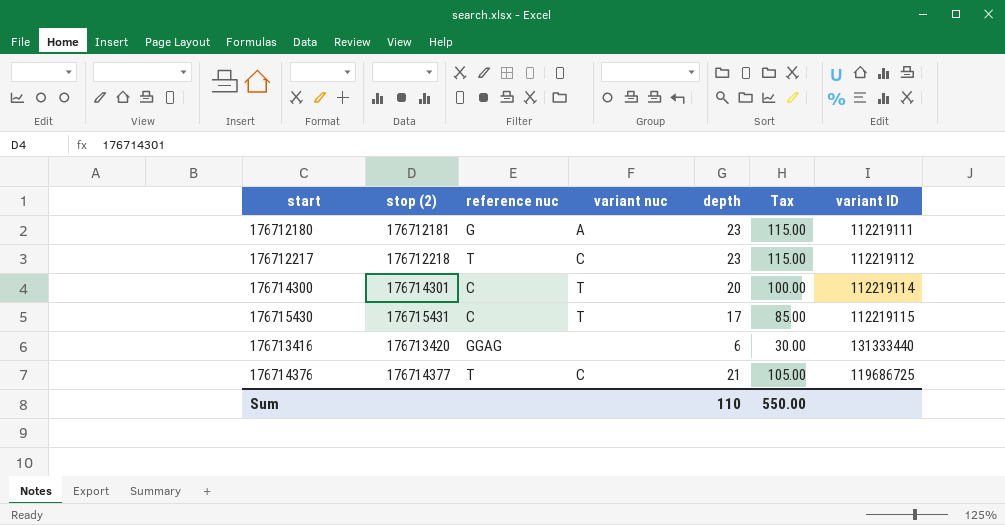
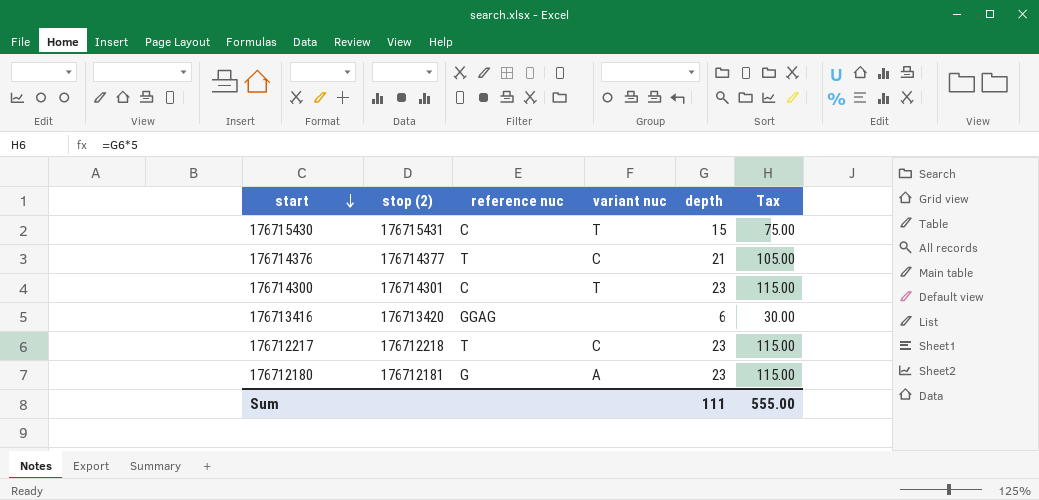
row order: none -> start descending
column variant ID | position: 7 -> none
176715430 | depth: 17 -> 15
176715430 | Tax: 85.00 -> 75.00
176714300 | depth: 20 -> 23
176714300 | Tax: 100.00 -> 115.00
Sum | depth: 110 -> 111
Sum | Tax: 550.00 -> 555.00

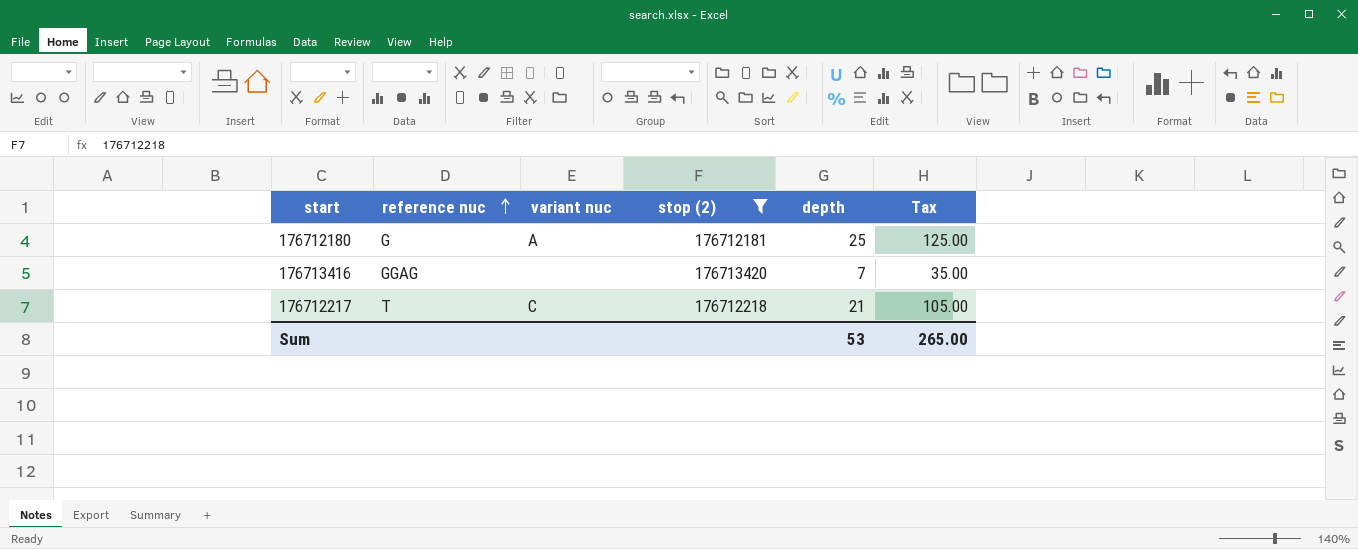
filter: none -> stop (2) <= 176713420
row order: start descending -> reference nuc ascending
column stop (2) | position: 2 -> 4
176712180 | depth: 23 -> 25
176712180 | Tax: 115.00 -> 125.00
176713416 | depth: 6 -> 7
176713416 | Tax: 30.00 -> 35.00
176712217 | depth: 23 -> 21
176712217 | Tax: 115.00 -> 105.00
Sum | depth: 111 -> 53
Sum | Tax: 555.00 -> 265.00

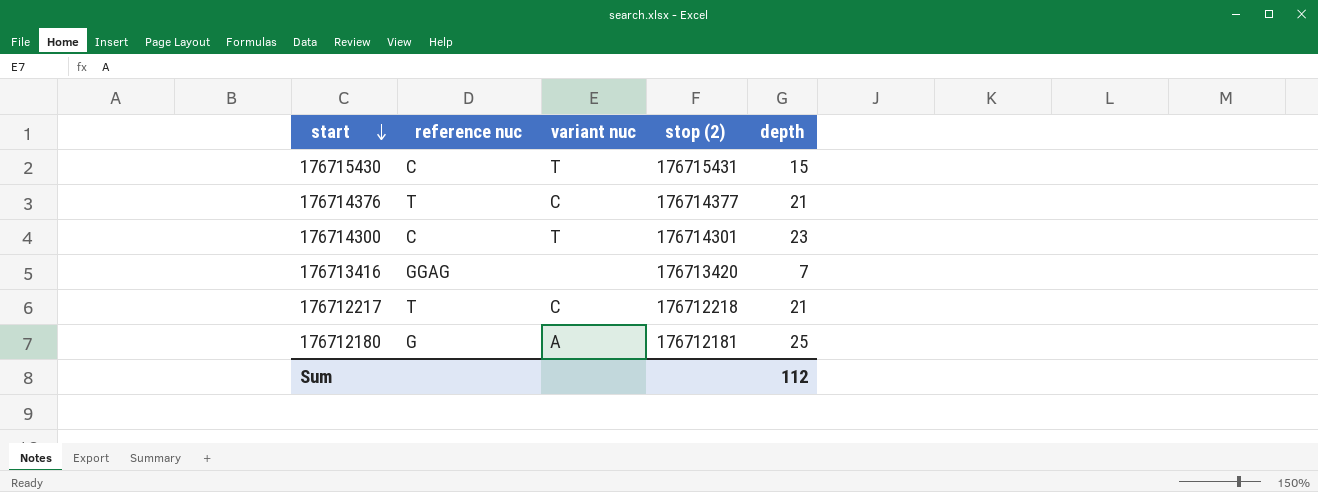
filter: stop (2) <= 176713420 -> none
row order: reference nuc ascending -> start descending
column Tax | formula: [depth] * 5 -> none
Sum | depth: 53 -> 112

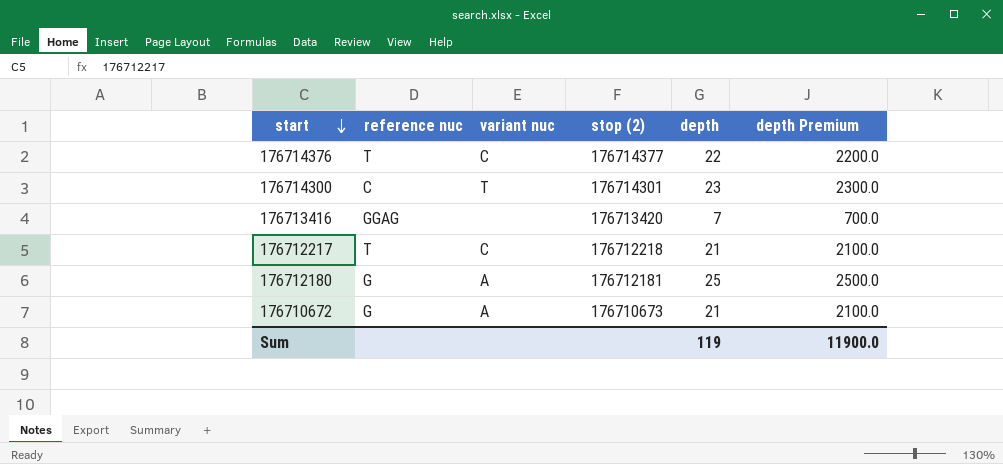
column depth Premium | formula: none -> [depth] * 100
row 176715430: C | T | 176715431 | 15 -> none
176714376 | depth: 21 -> 22
row 176710672: none -> G | A | 176710673 | 21 | 2100.0
Sum | depth: 112 -> 119

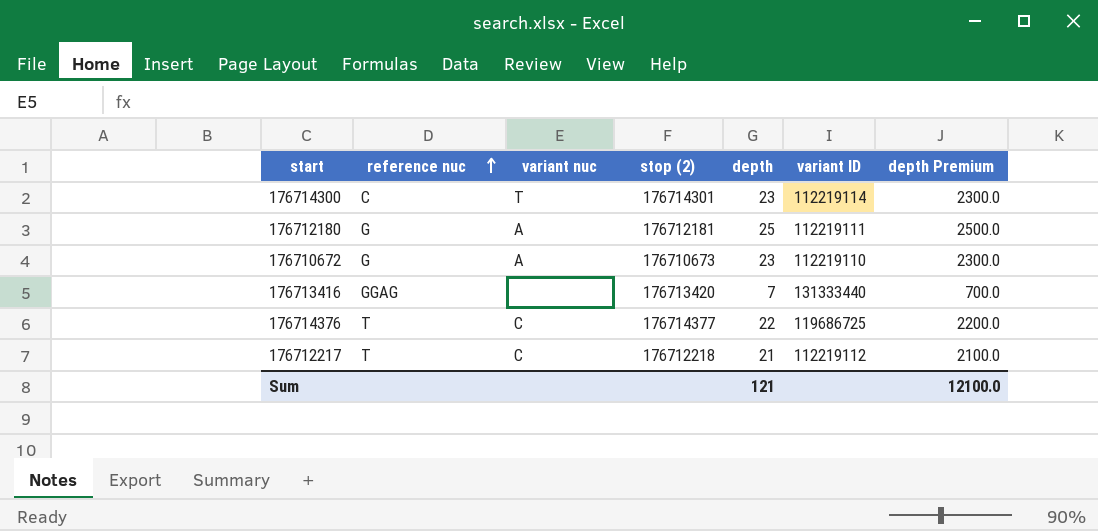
row order: start descending -> reference nuc ascending
column variant ID | position: none -> 6
176710672 | depth: 21 -> 23
176710672 | depth Premium: 2100.0 -> 2300.0
Sum | depth: 119 -> 121
Sum | depth Premium: 11900.0 -> 12100.0

